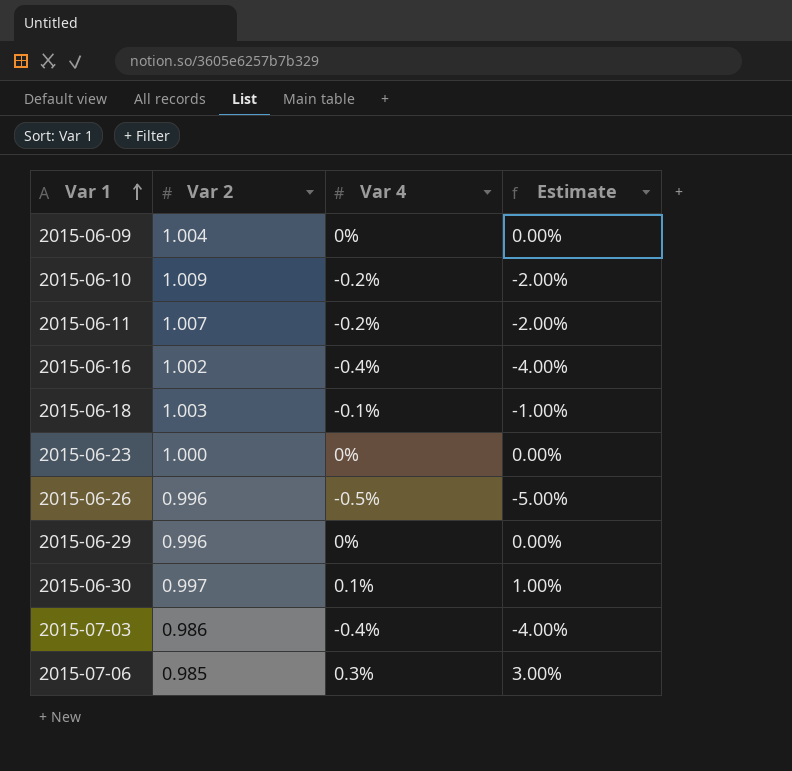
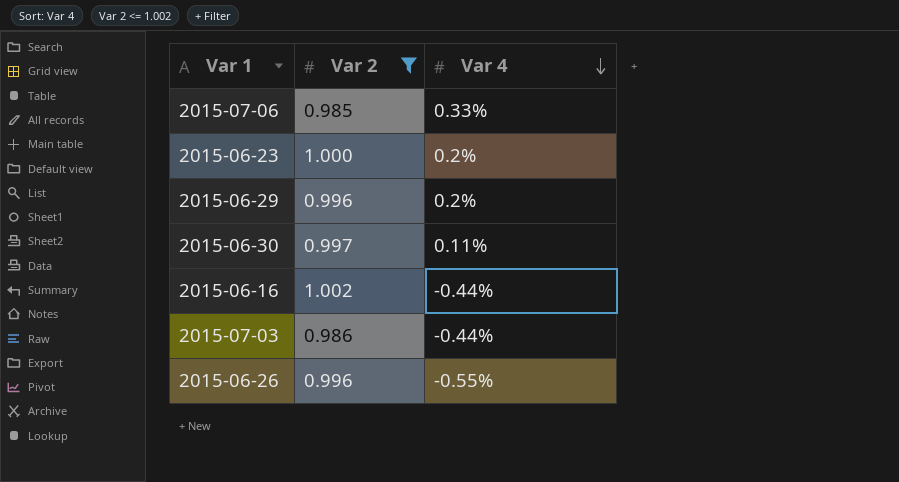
filter: none -> Var 2 <= 1.002
row order: Var 1 ascending -> Var 4 descending
column Estimate | formula: [Var 4] * 10 -> none
2015-07-06 | Var 4: 0.3% -> 0.33%
2015-06-23 | Var 4: 0% -> 0.2%
2015-06-29 | Var 4: 0% -> 0.2%
2015-06-30 | Var 4: 0.1% -> 0.11%
2015-06-16 | Var 4: -0.4% -> -0.44%
2015-07-03 | Var 4: -0.4% -> -0.44%
2015-06-26 | Var 4: -0.5% -> -0.55%

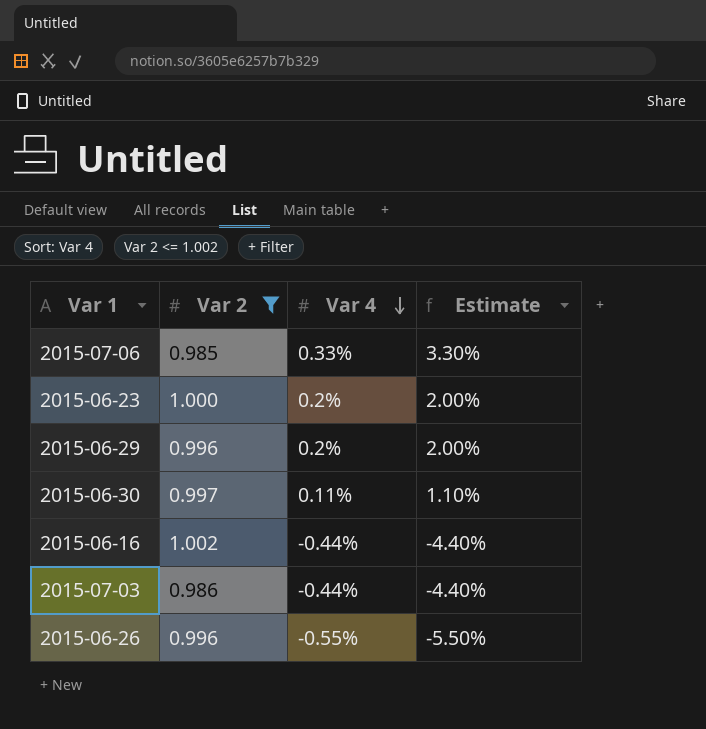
column Estimate | formula: none -> [Var 4] * 10

